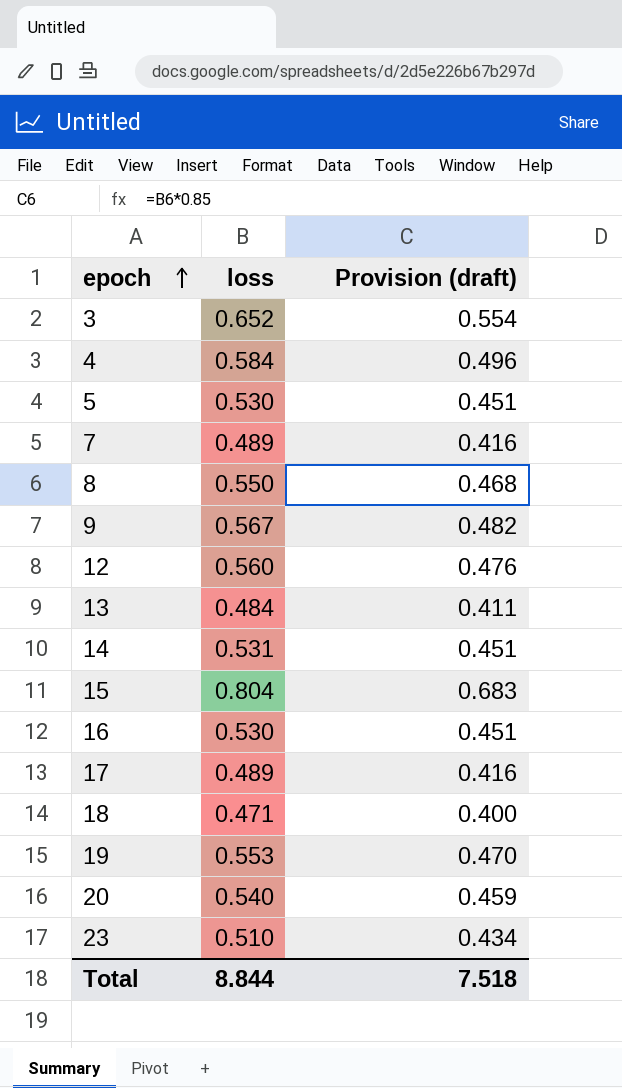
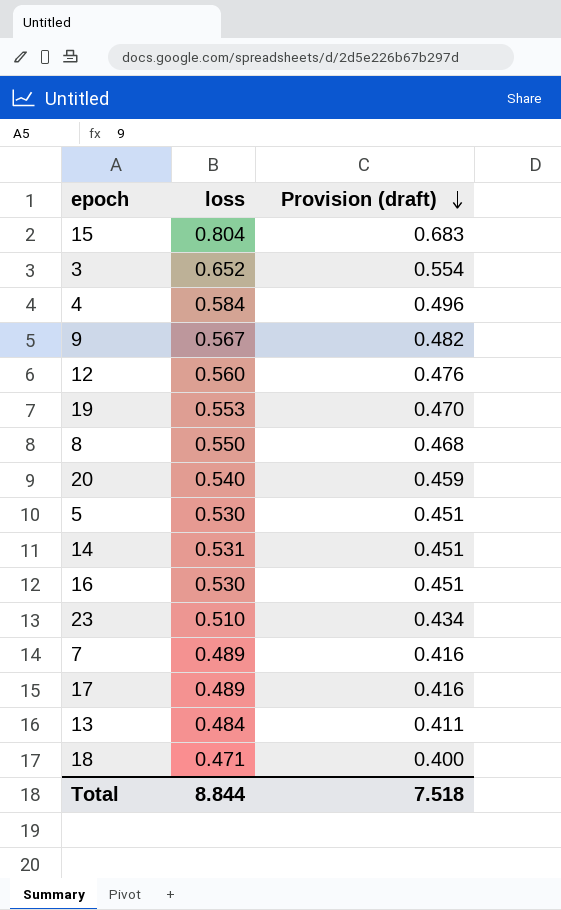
row order: epoch ascending -> Provision (draft) descending

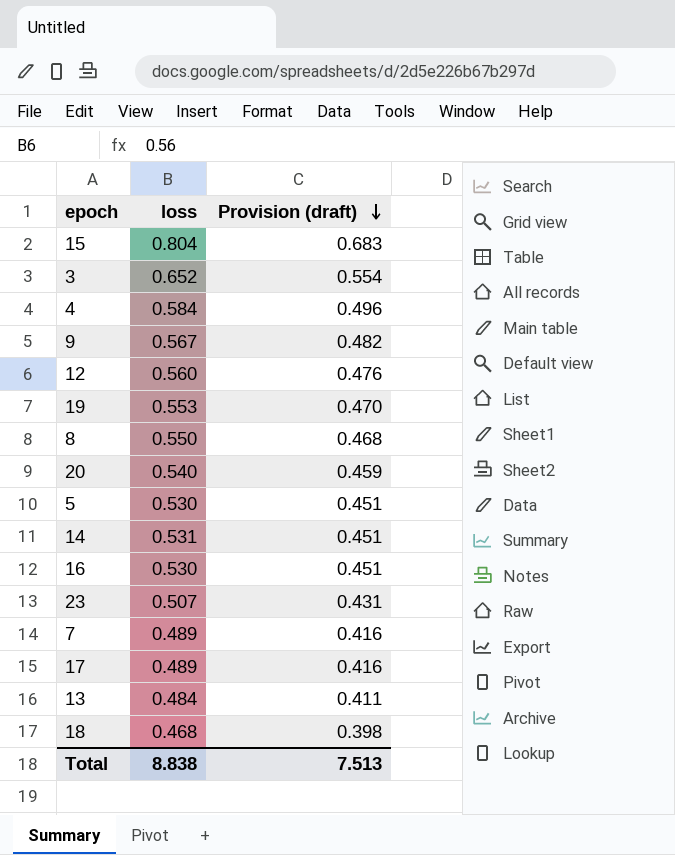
23 | loss: 0.510 -> 0.507
23 | Provision (draft): 0.434 -> 0.431
18 | loss: 0.471 -> 0.468
18 | Provision (draft): 0.400 -> 0.398
Total | loss: 8.844 -> 8.838
Total | Provision (draft): 7.518 -> 7.513

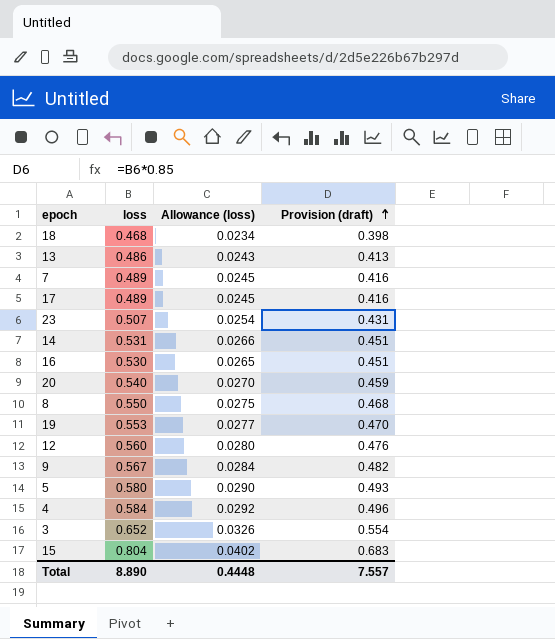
row order: Provision (draft) descending -> Provision (draft) ascending
column Allowance (loss) | formula: none -> [loss] * 0.05
13 | loss: 0.484 -> 0.486
13 | Provision (draft): 0.411 -> 0.413
5 | loss: 0.530 -> 0.580
5 | Provision (draft): 0.451 -> 0.493
Total | loss: 8.838 -> 8.890
Total | Provision (draft): 7.513 -> 7.557

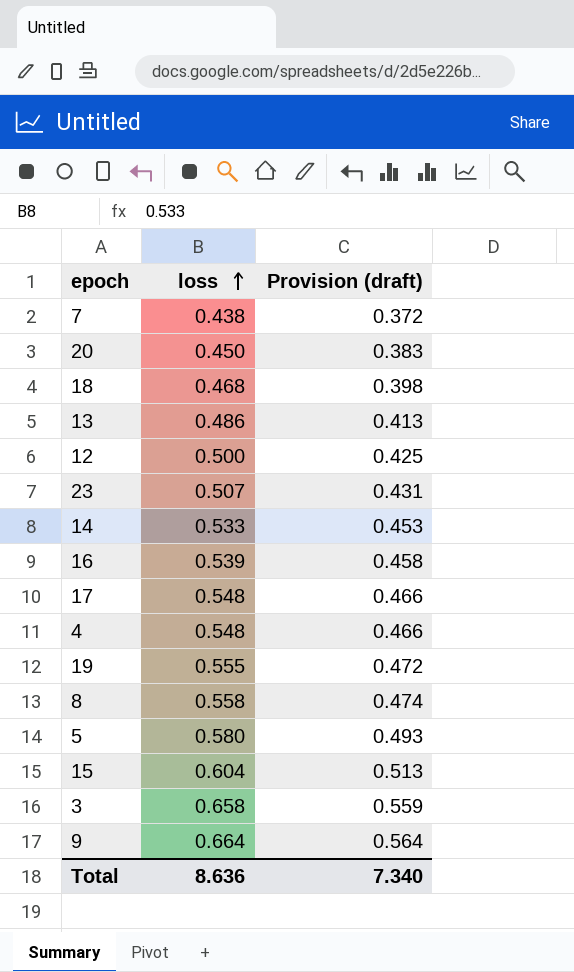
row order: Provision (draft) ascending -> loss ascending
column Allowance (loss) | formula: [loss] * 0.05 -> none
7 | loss: 0.489 -> 0.438
7 | Provision (draft): 0.416 -> 0.372
20 | loss: 0.540 -> 0.450
20 | Provision (draft): 0.459 -> 0.383
12 | loss: 0.560 -> 0.500
12 | Provision (draft): 0.476 -> 0.425
14 | loss: 0.531 -> 0.533
14 | Provision (draft): 0.451 -> 0.453
16 | loss: 0.530 -> 0.539
16 | Provision (draft): 0.451 -> 0.458
17 | loss: 0.489 -> 0.548
17 | Provision (draft): 0.416 -> 0.466
4 | loss: 0.584 -> 0.548
4 | Provision (draft): 0.496 -> 0.466
19 | loss: 0.553 -> 0.555
19 | Provision (draft): 0.470 -> 0.472
8 | loss: 0.550 -> 0.558
8 | Provision (draft): 0.468 -> 0.474
15 | loss: 0.804 -> 0.604
15 | Provision (draft): 0.683 -> 0.513
3 | loss: 0.652 -> 0.658
3 | Provision (draft): 0.554 -> 0.559
9 | loss: 0.567 -> 0.664
9 | Provision (draft): 0.482 -> 0.564
Total | loss: 8.890 -> 8.636
Total | Provision (draft): 7.557 -> 7.340

